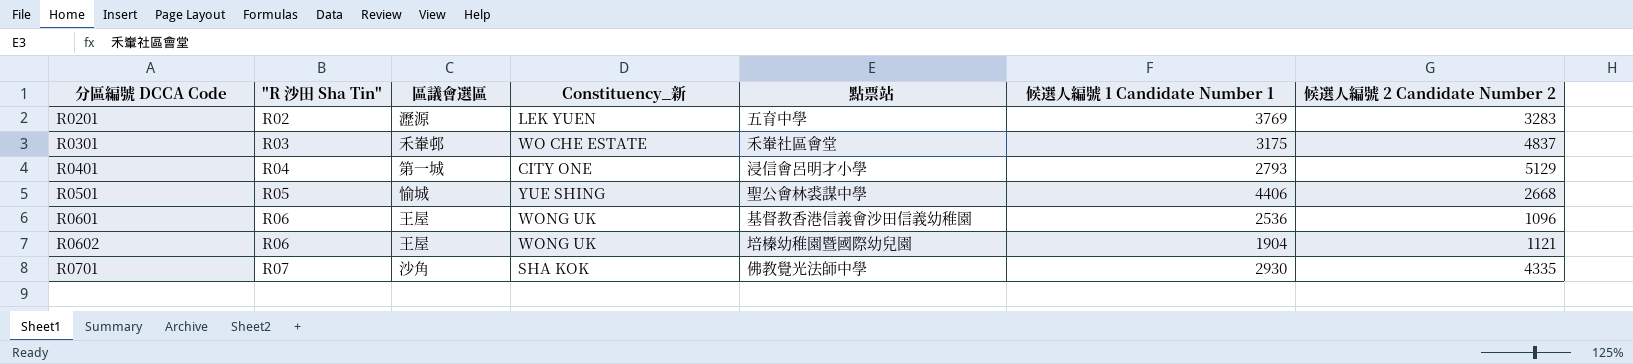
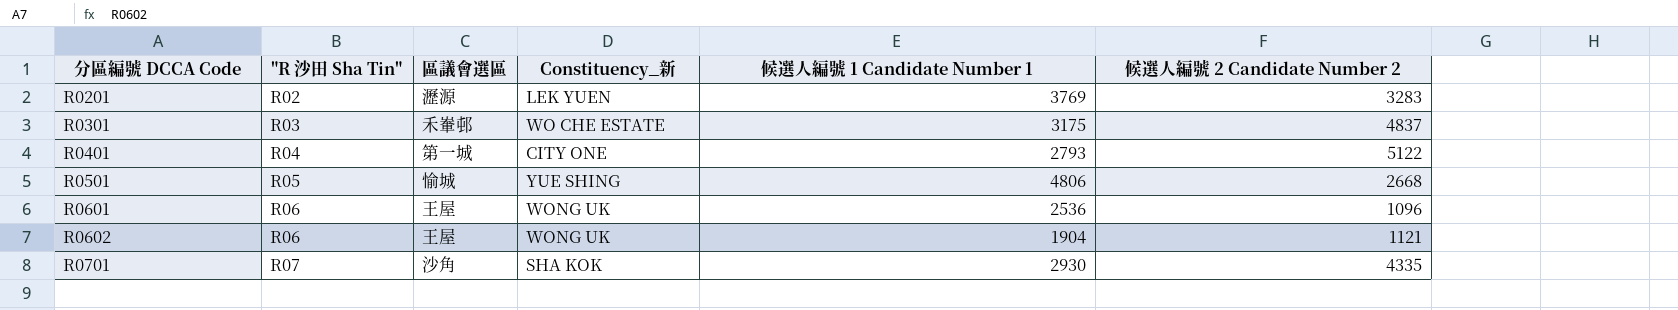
column 點票站 | position: 5 -> none
R0401 | 候選人編號 2 Candidate Number 2: 5129 -> 5122
R0501 | 候選人編號 1 Candidate Number 1: 4406 -> 4806

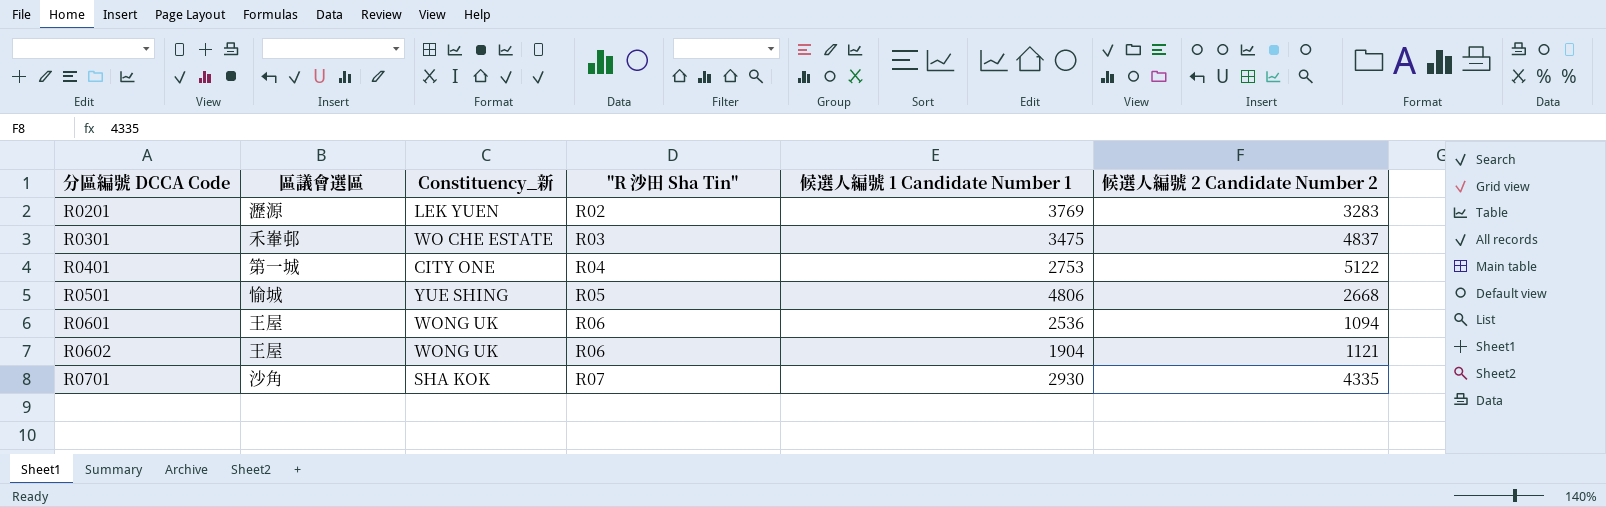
column "R 沙田 Sha Tin" | position: 2 -> 4
R0301 | 候選人編號 1 Candidate Number 1: 3175 -> 3475
R0401 | 候選人編號 1 Candidate Number 1: 2793 -> 2753
R0601 | 候選人編號 2 Candidate Number 2: 1096 -> 1094

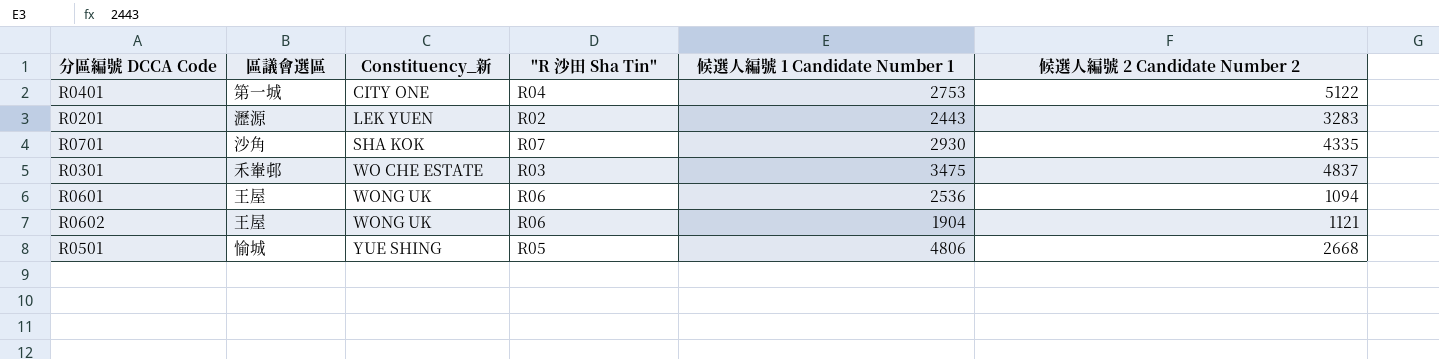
row order: 分區編號 DCCA Code ascending -> Constituency_新 ascending
R0201 | 候選人編號 1 Candidate Number 1: 3769 -> 2443

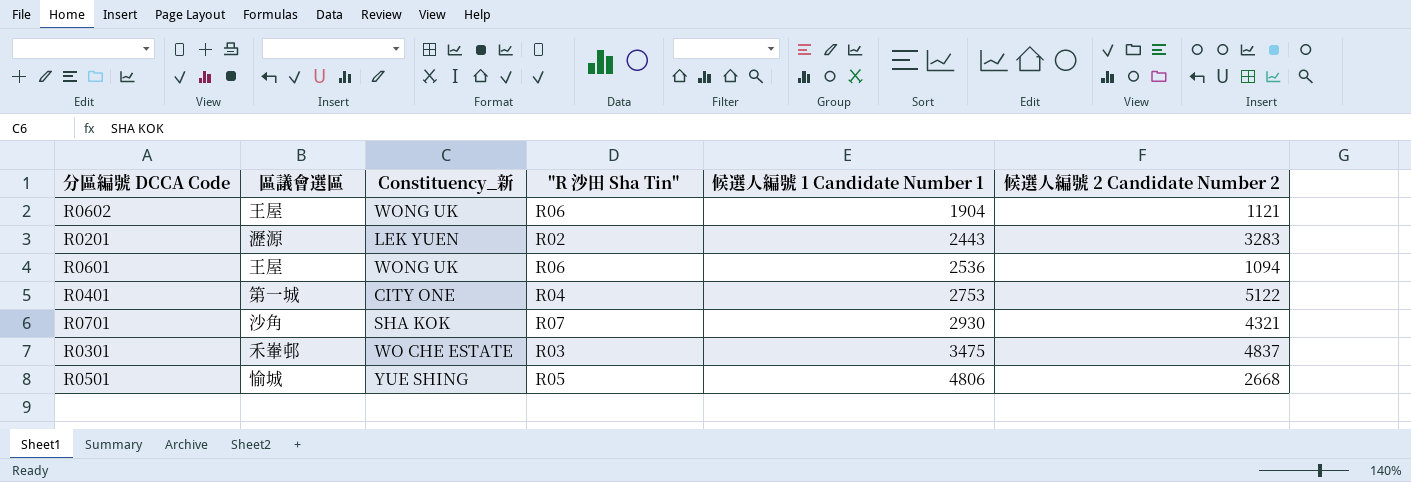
row order: Constituency_新 ascending -> 候選人編號 1 Candidate Number 1 ascending
R0701 | 候選人編號 2 Candidate Number 2: 4335 -> 4321

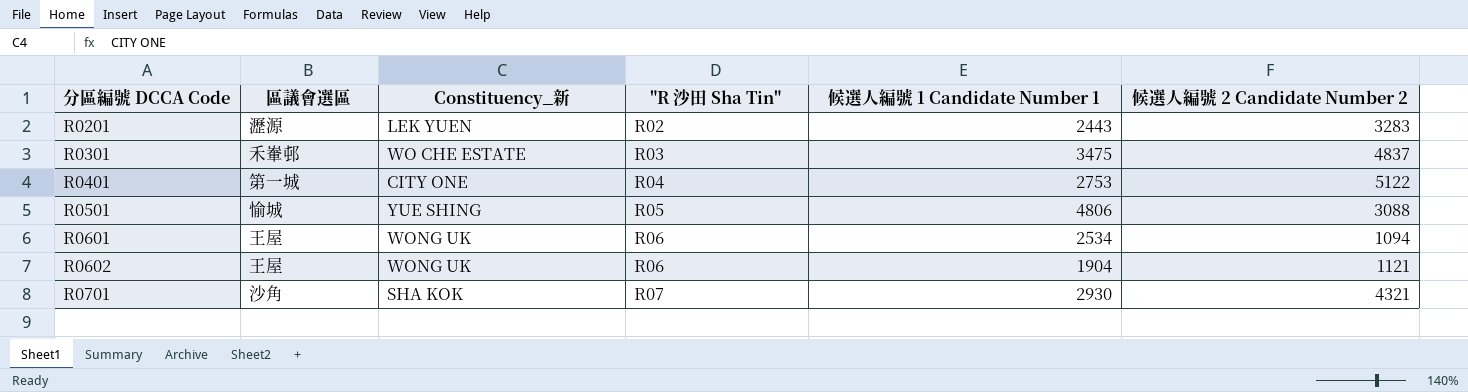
row order: 候選人編號 1 Candidate Number 1 ascending -> 分區編號 DCCA Code ascending
R0501 | 候選人編號 2 Candidate Number 2: 2668 -> 3088
R0601 | 候選人編號 1 Candidate Number 1: 2536 -> 2534

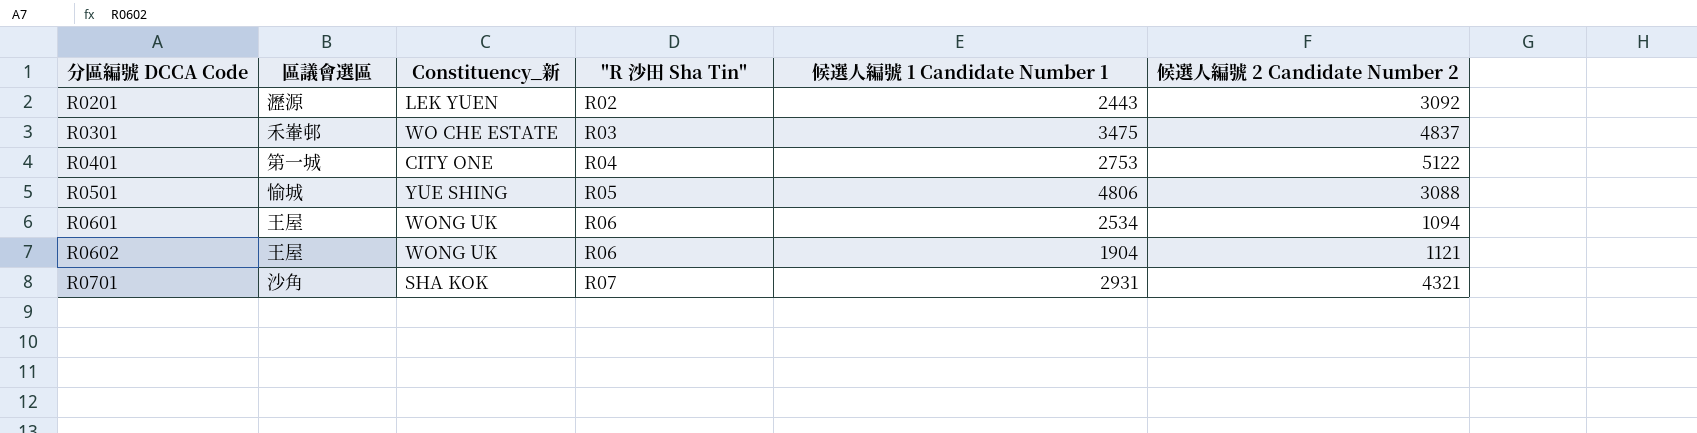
R0201 | 候選人編號 2 Candidate Number 2: 3283 -> 3092
R0701 | 候選人編號 1 Candidate Number 1: 2930 -> 2931

